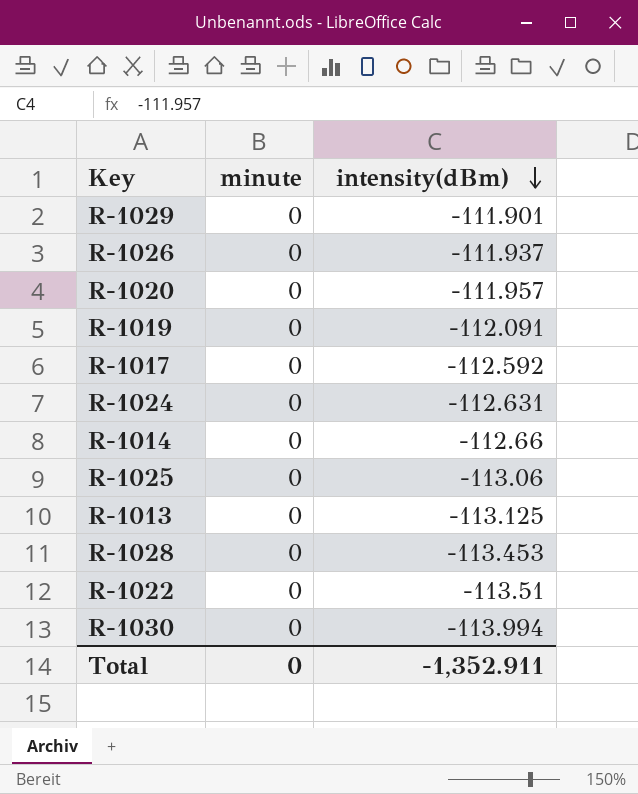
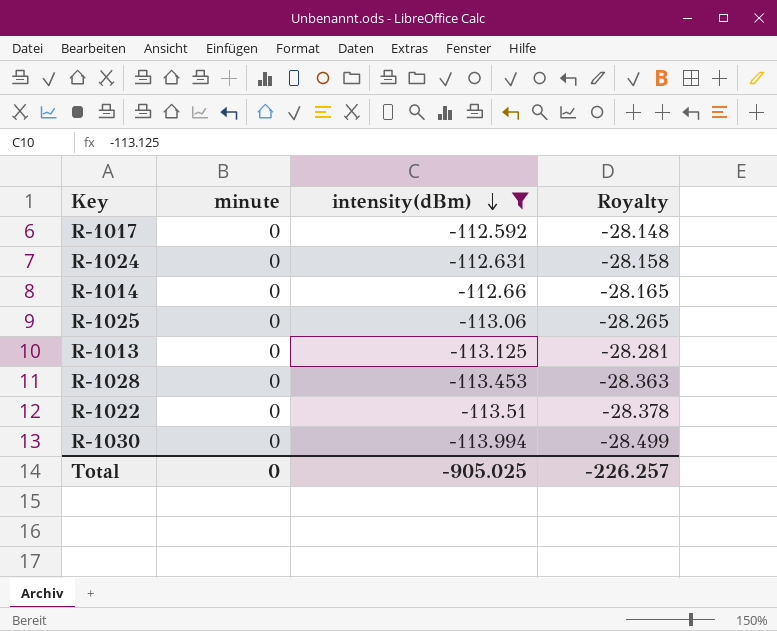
filter: none -> intensity(dBm) <= -112.592
column Royalty | formula: none -> [intensity(dBm)] * 0.25
Total | intensity(dBm): -1,352.911 -> -905.025

